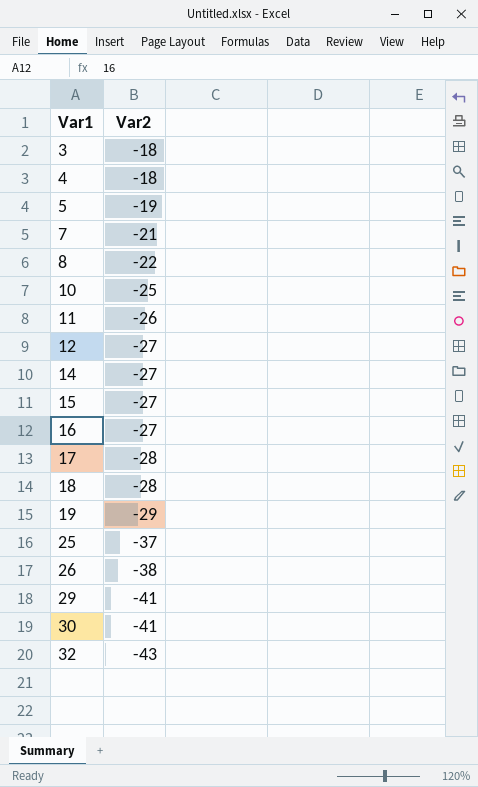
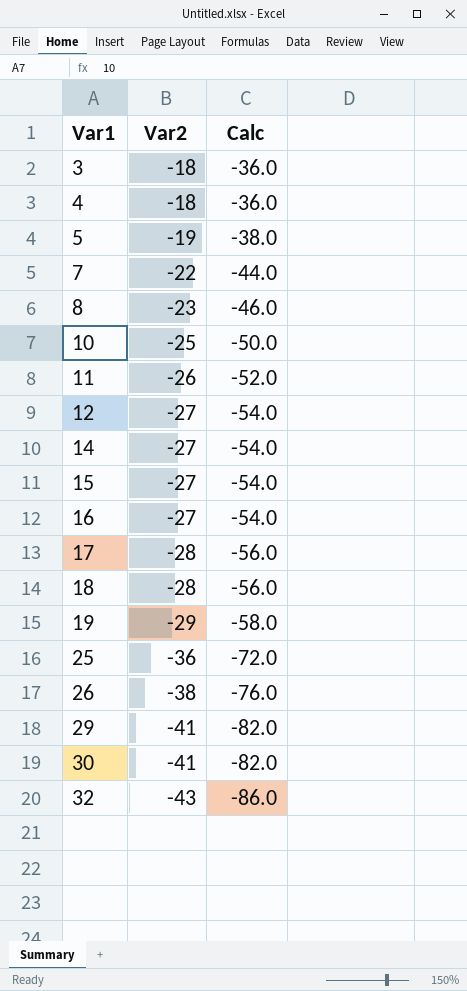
column Calc | formula: none -> [Var2] * 2
7 | Var2: -21 -> -22
8 | Var2: -22 -> -23
25 | Var2: -37 -> -36

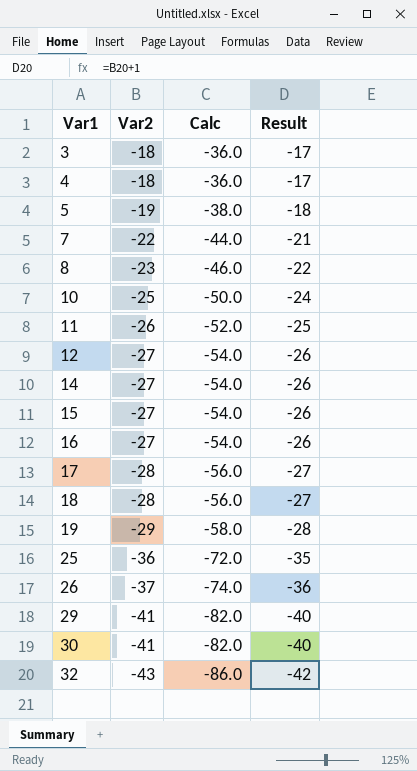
column Result | formula: none -> [Var2] + 1
26 | Var2: -38 -> -37
26 | Calc: -76.0 -> -74.0

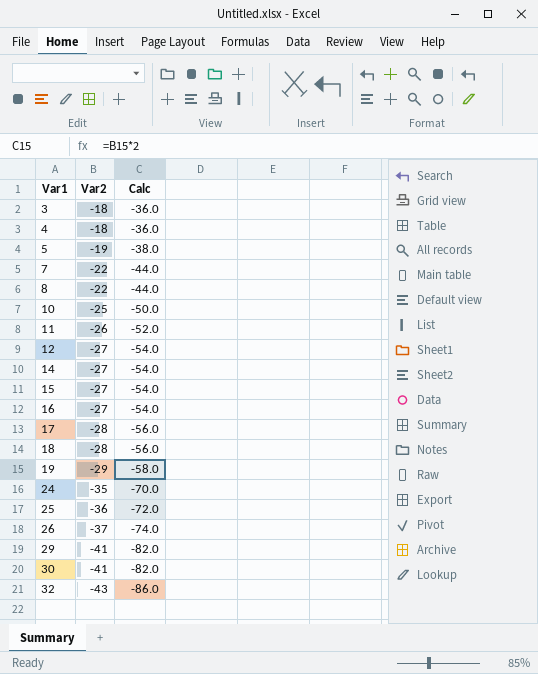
column Result | formula: [Var2] + 1 -> none
8 | Var2: -23 -> -22
8 | Calc: -46.0 -> -44.0
row 24: none -> -35 | -70.0

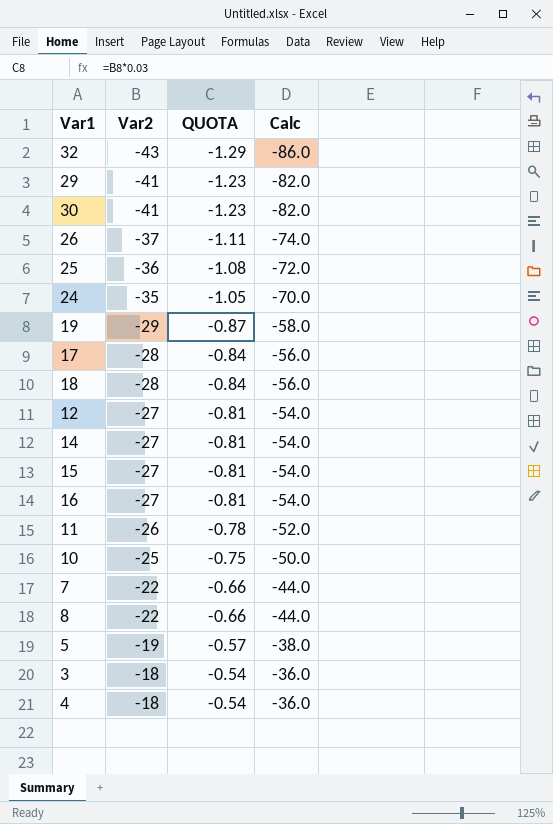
row order: Var1 ascending -> Var2 ascending
column QUOTA | formula: none -> [Var2] * 0.03

